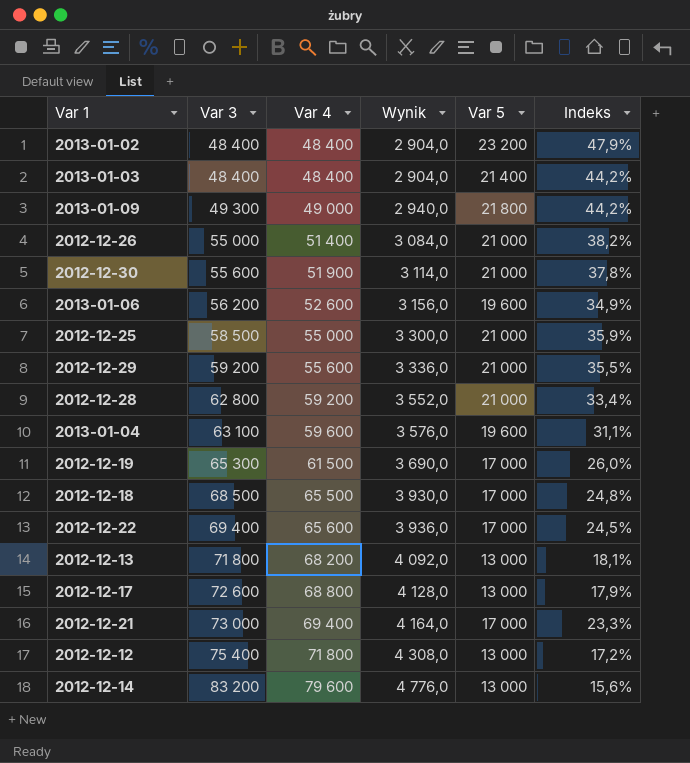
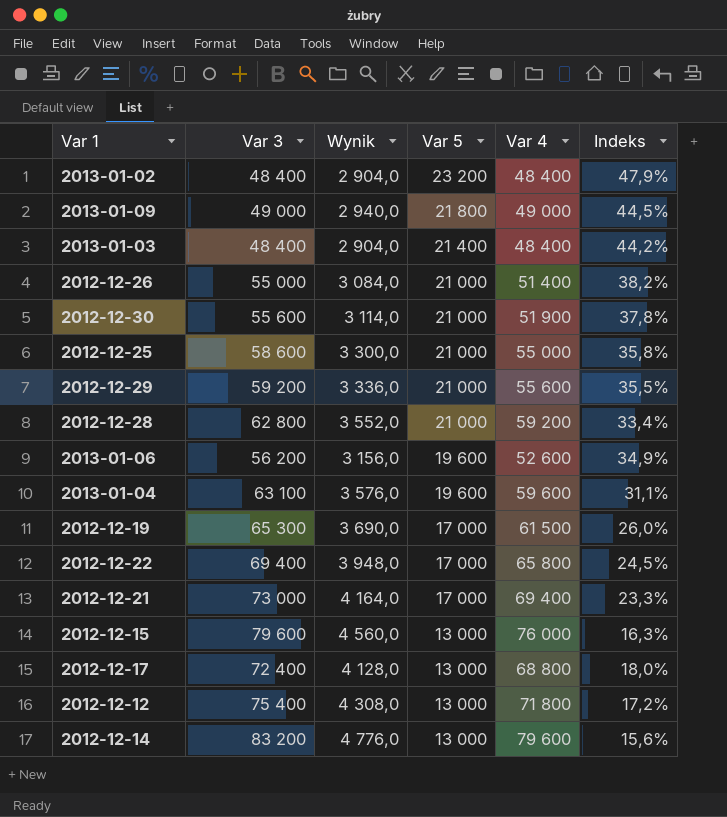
row order: Var 3 ascending -> Var 5 descending
column Var 4 | position: 3 -> 5
row 2012-12-18: 68 500 | 65 500 | 3 930,0 | 17 000 | 24,8% -> none
row 2012-12-13: 71 800 | 68 200 | 4 092,0 | 13 000 | 18,1% -> none
2013-01-09 | Var 3: 49 300 -> 49 000
2013-01-09 | Indeks: 44,2% -> 44,5%
2012-12-25 | Var 3: 58 500 -> 58 600
2012-12-25 | Indeks: 35,9% -> 35,8%
2012-12-22 | Wynik: 3 936,0 -> 3 948,0
2012-12-22 | Var 4: 65 600 -> 65 800
row 2012-12-15: none -> 79 600 | 4 560,0 | 13 000 | 76 000 | 16,3%
2012-12-17 | Var 3: 72 600 -> 72 400
2012-12-17 | Indeks: 17,9% -> 18,0%

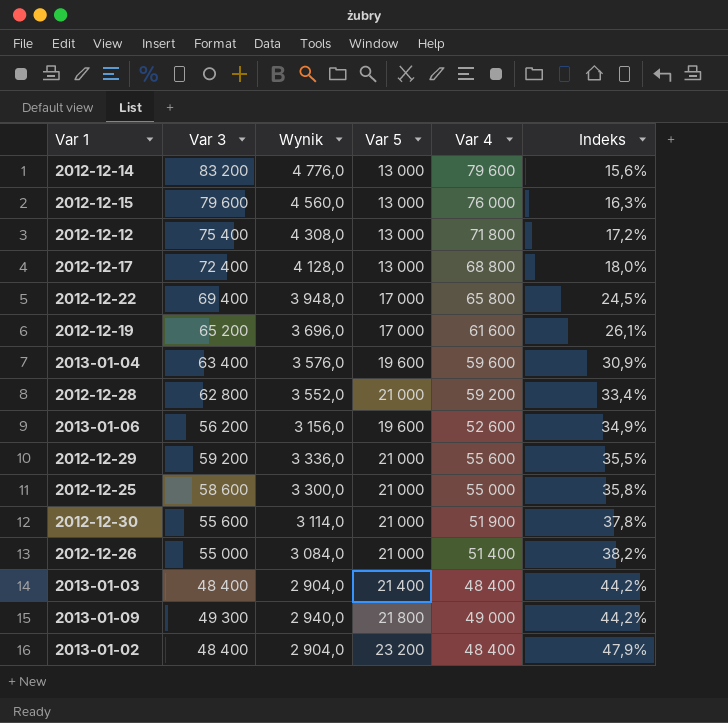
row order: Var 5 descending -> Indeks ascending
row 2012-12-21: 73 000 | 4 164,0 | 17 000 | 69 400 | 23,3% -> none
2012-12-19 | Var 3: 65 300 -> 65 200
2012-12-19 | Wynik: 3 690,0 -> 3 696,0
2012-12-19 | Var 4: 61 500 -> 61 600
2012-12-19 | Indeks: 26,0% -> 26,1%
2013-01-04 | Var 3: 63 100 -> 63 400
2013-01-04 | Indeks: 31,1% -> 30,9%
2013-01-09 | Var 3: 49 000 -> 49 300
2013-01-09 | Indeks: 44,5% -> 44,2%

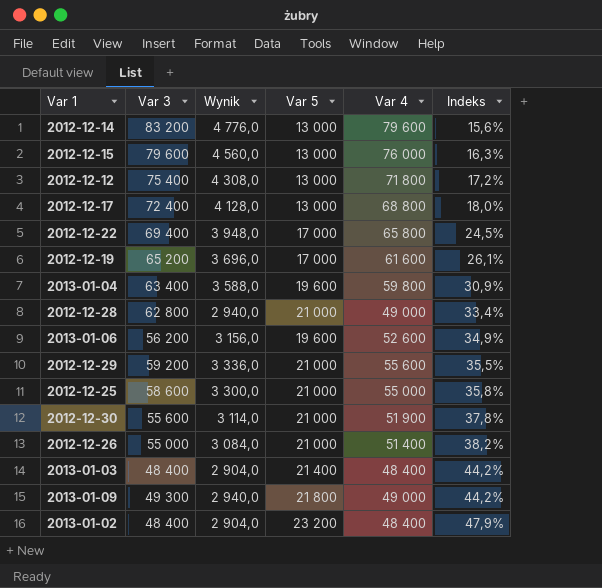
2013-01-04 | Wynik: 3 576,0 -> 3 588,0
2013-01-04 | Var 4: 59 600 -> 59 800
2012-12-28 | Wynik: 3 552,0 -> 2 940,0
2012-12-28 | Var 4: 59 200 -> 49 000

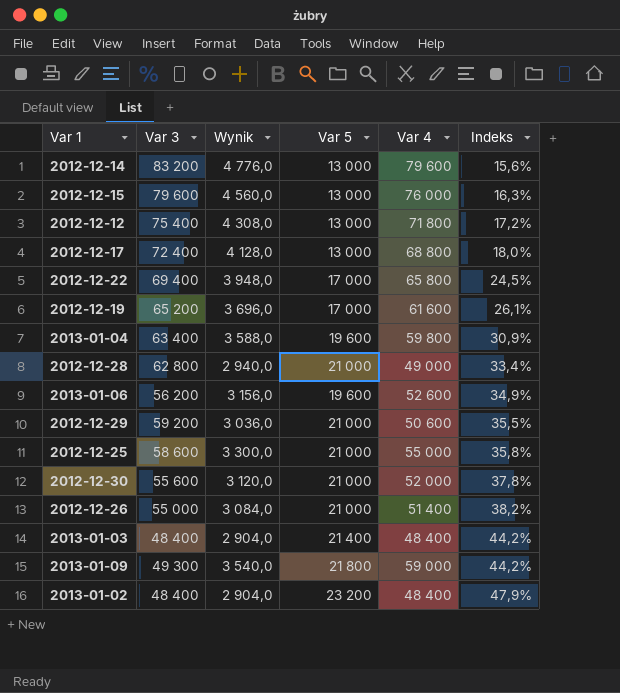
2012-12-29 | Wynik: 3 336,0 -> 3 036,0
2012-12-29 | Var 4: 55 600 -> 50 600
2012-12-30 | Wynik: 3 114,0 -> 3 120,0
2012-12-30 | Var 4: 51 900 -> 52 000
2013-01-09 | Wynik: 2 940,0 -> 3 540,0
2013-01-09 | Var 4: 49 000 -> 59 000

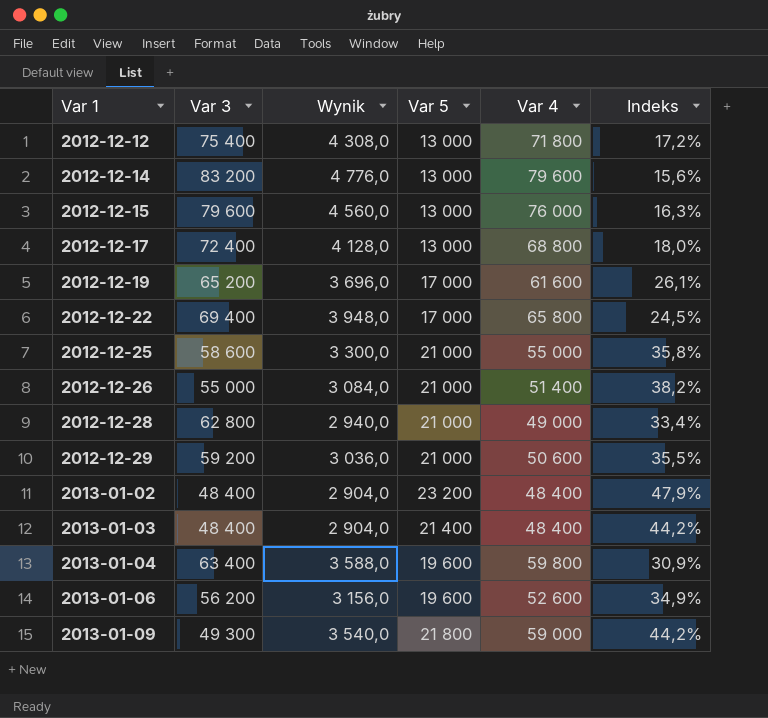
row order: Indeks ascending -> Var 1 ascending
row 2012-12-30: 55 600 | 3 120,0 | 21 000 | 52 000 | 37,8% -> none

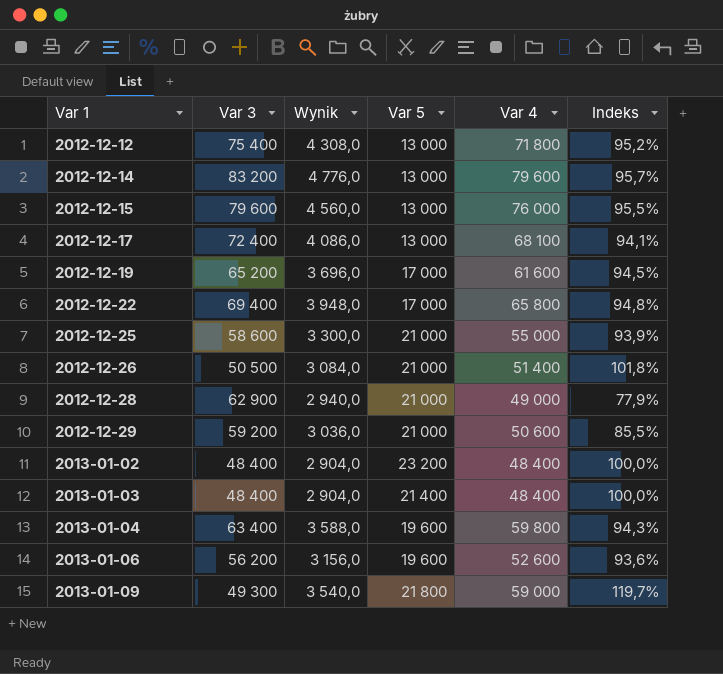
column Indeks | formula: [Var 5] / [Var 3] -> [Var 4] / [Var 3]
2012-12-17 | Wynik: 4 128,0 -> 4 086,0
2012-12-17 | Var 4: 68 800 -> 68 100
2012-12-26 | Var 3: 55 000 -> 50 500
2012-12-28 | Var 3: 62 800 -> 62 900

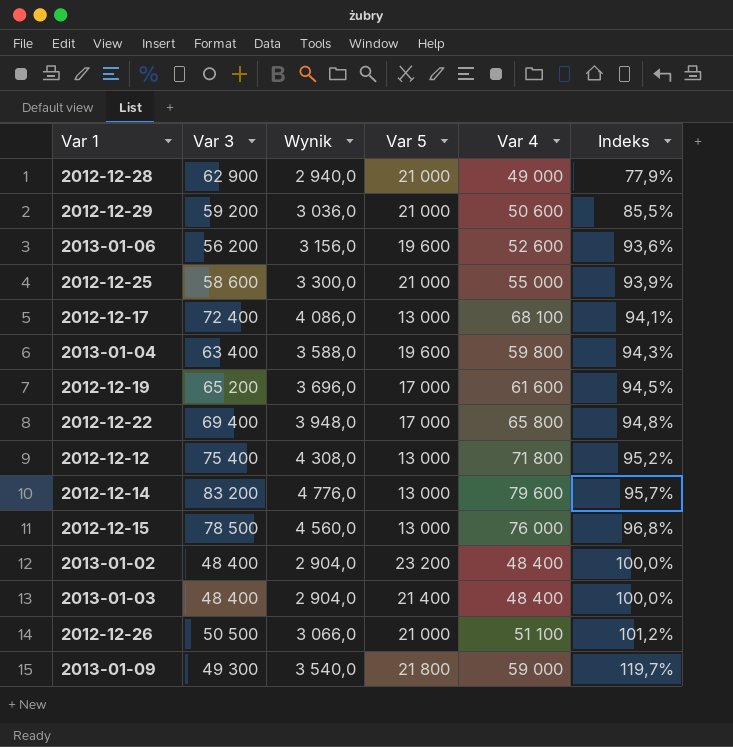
row order: Var 1 ascending -> Indeks ascending
2012-12-15 | Var 3: 79 600 -> 78 500
2012-12-15 | Indeks: 95,5% -> 96,8%
2012-12-26 | Wynik: 3 084,0 -> 3 066,0
2012-12-26 | Var 4: 51 400 -> 51 100
2012-12-26 | Indeks: 101,8% -> 101,2%

